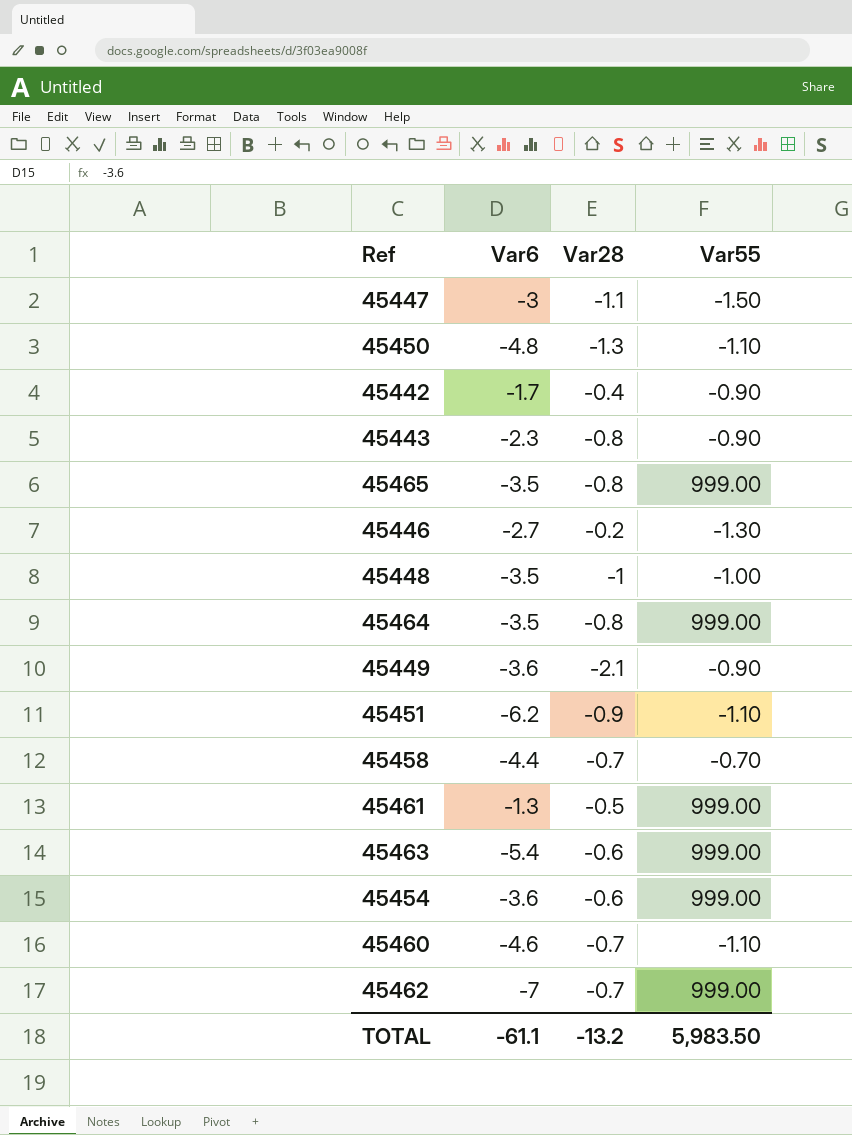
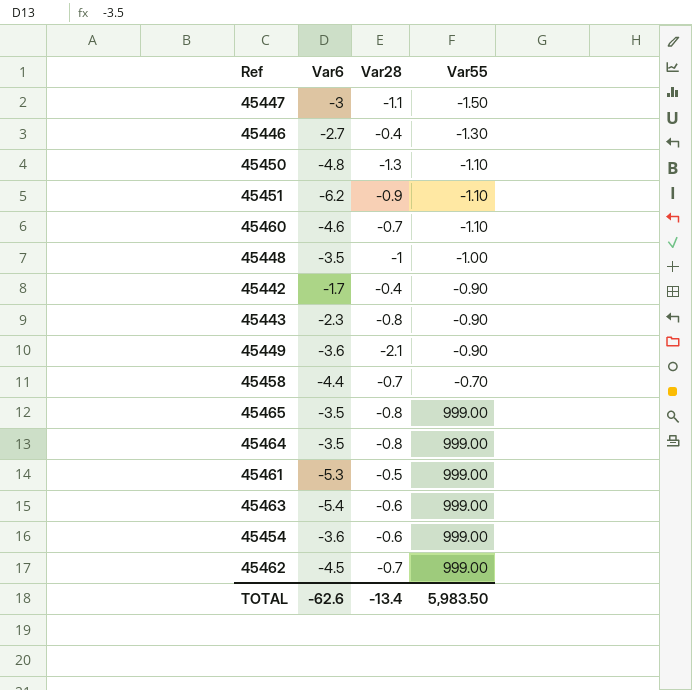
row order: none -> Var55 ascending
45446 | Var28: -0.2 -> -0.4
45461 | Var6: -1.3 -> -5.3
45462 | Var6: -7 -> -4.5
TOTAL | Var6: -61.1 -> -62.6
TOTAL | Var28: -13.2 -> -13.4

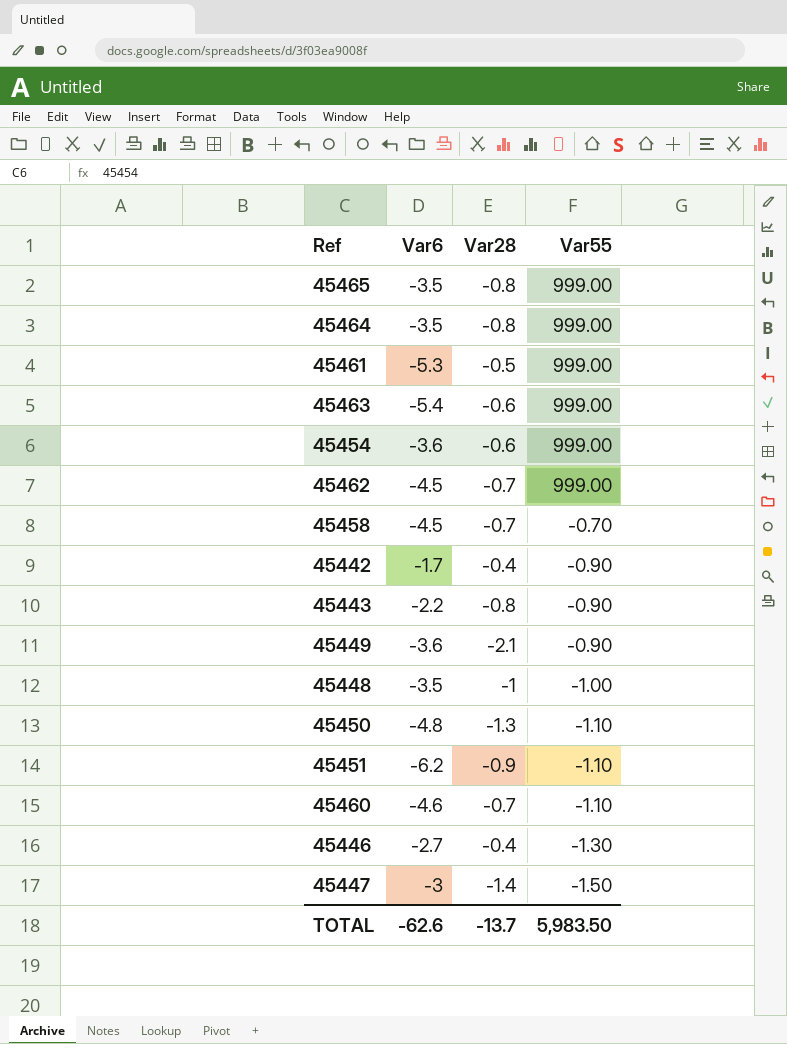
row order: Var55 ascending -> Var55 descending
45458 | Var6: -4.4 -> -4.5
45443 | Var6: -2.3 -> -2.2
45447 | Var28: -1.1 -> -1.4
TOTAL | Var28: -13.4 -> -13.7

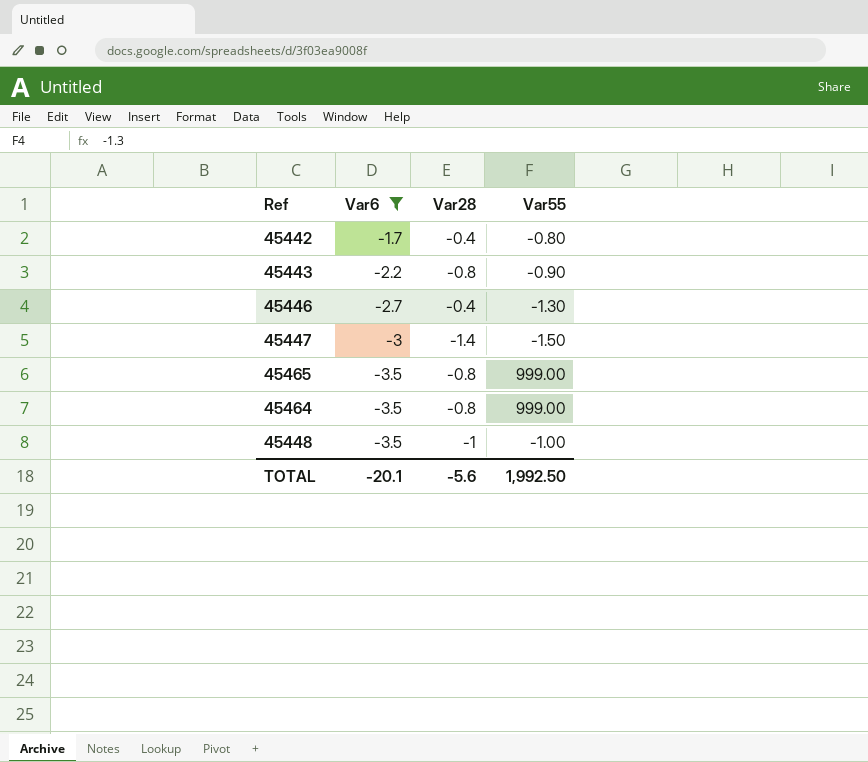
filter: none -> Var6 >= -3.5
row order: Var55 descending -> Var6 descending
45442 | Var55: -0.90 -> -0.80
TOTAL | Var6: -62.6 -> -20.1
TOTAL | Var28: -13.7 -> -5.6
TOTAL | Var55: 5,983.50 -> 1,992.50

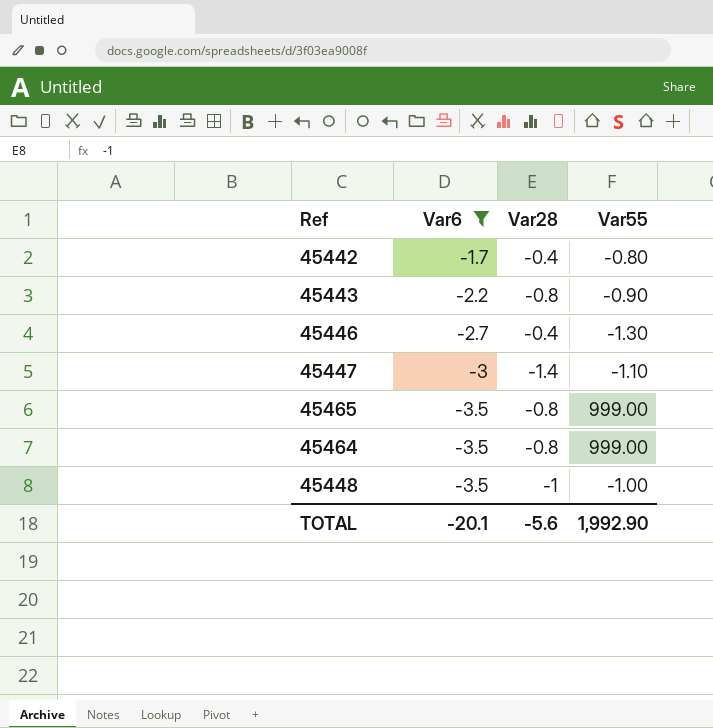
45447 | Var55: -1.50 -> -1.10
TOTAL | Var55: 1,992.50 -> 1,992.90

